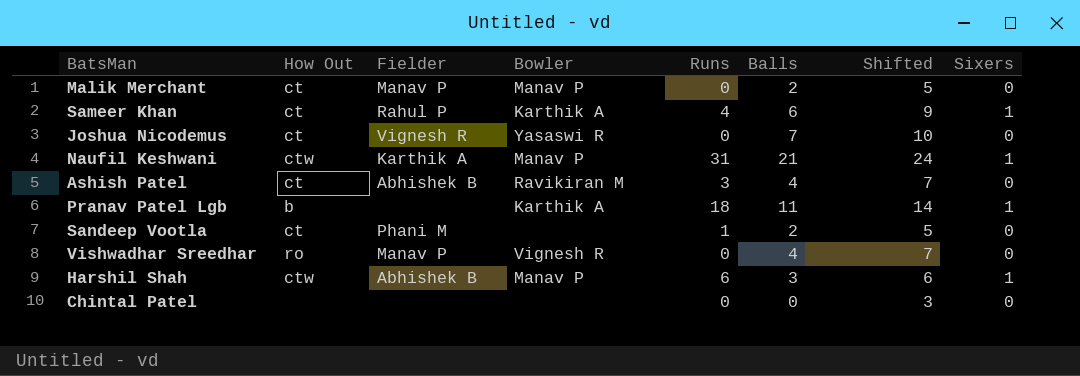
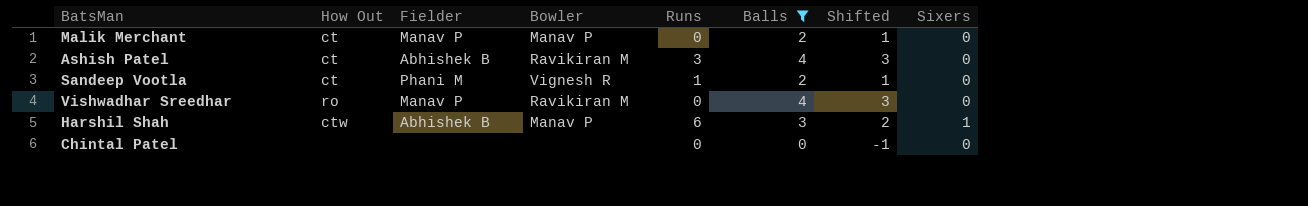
filter: none -> Balls <= 4
column Shifted | formula: [Balls] + 3 -> [Balls] - 1
Sandeep Vootla | Bowler: none -> Vignesh R
Vishwadhar Sreedhar | Bowler: Vignesh R -> Ravikiran M

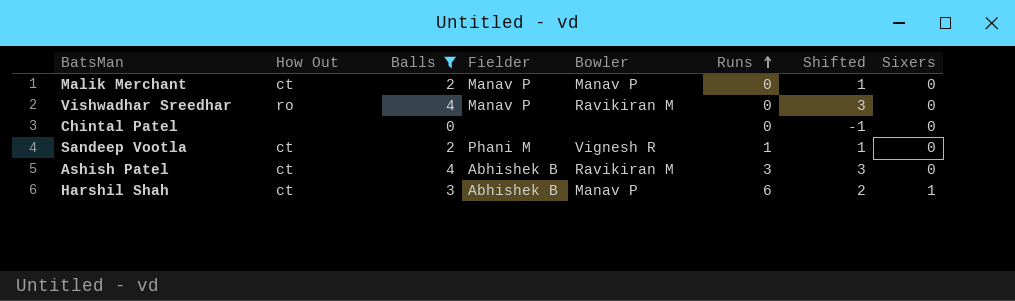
row order: none -> Runs ascending
column Balls | position: 6 -> 3
Harshil Shah | How Out: ctw -> ct

